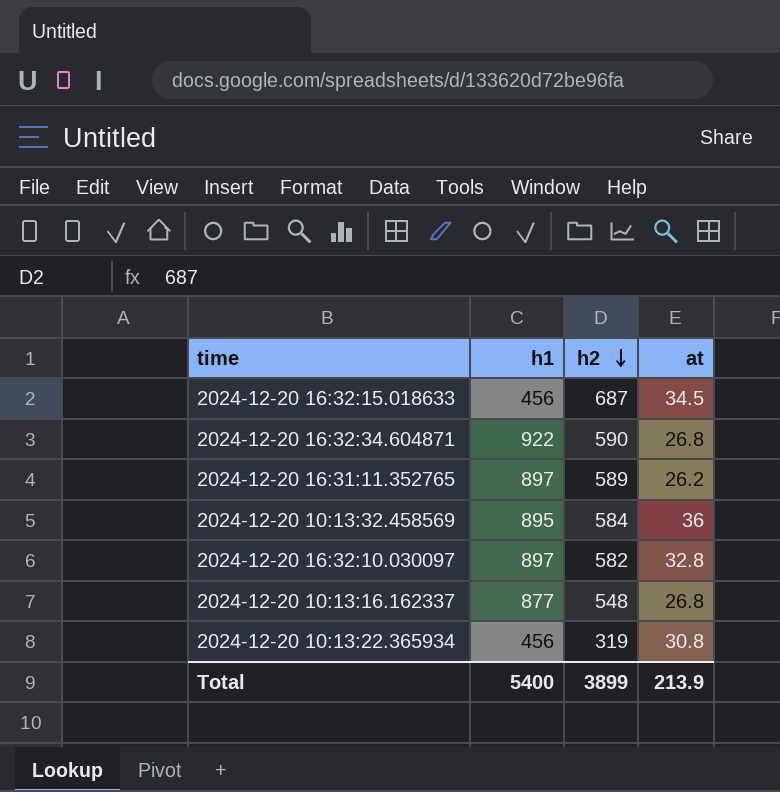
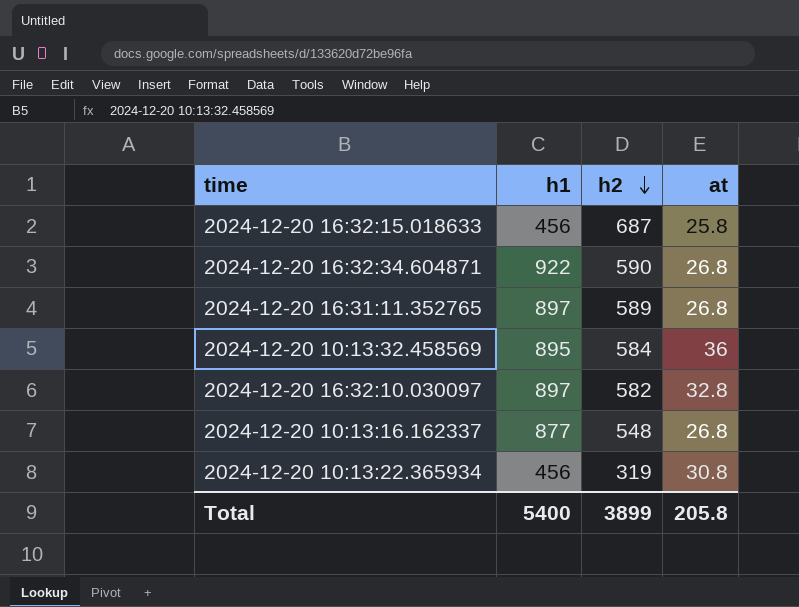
2024-12-20 16:32:15.018633 | at: 34.5 -> 25.8
2024-12-20 16:31:11.352765 | at: 26.2 -> 26.8
Total | at: 213.9 -> 205.8

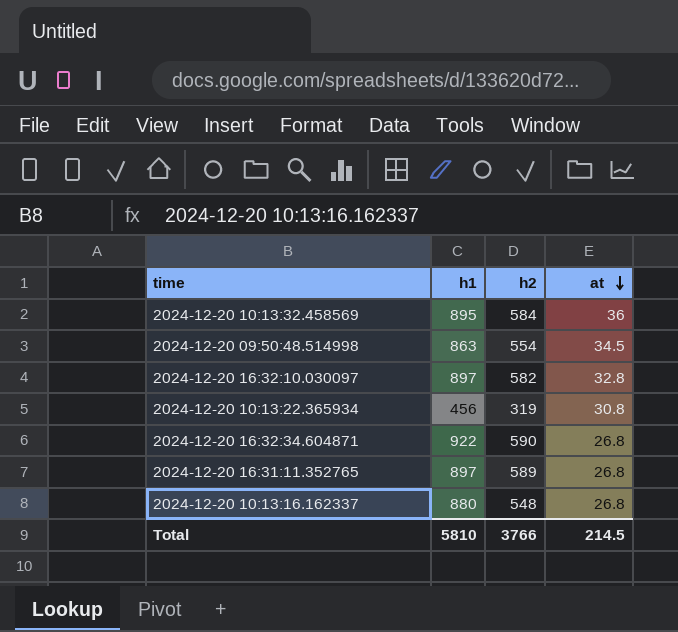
row order: h2 descending -> at descending
row 2024-12-20 16:32:15.018633: 456 | 687 | 25.8 -> none
row 2024-12-20 09:50:48.514998: none -> 863 | 554 | 34.5
2024-12-20 10:13:16.162337 | h1: 877 -> 880
Total | h1: 5400 -> 5810
Total | h2: 3899 -> 3766
Total | at: 205.8 -> 214.5

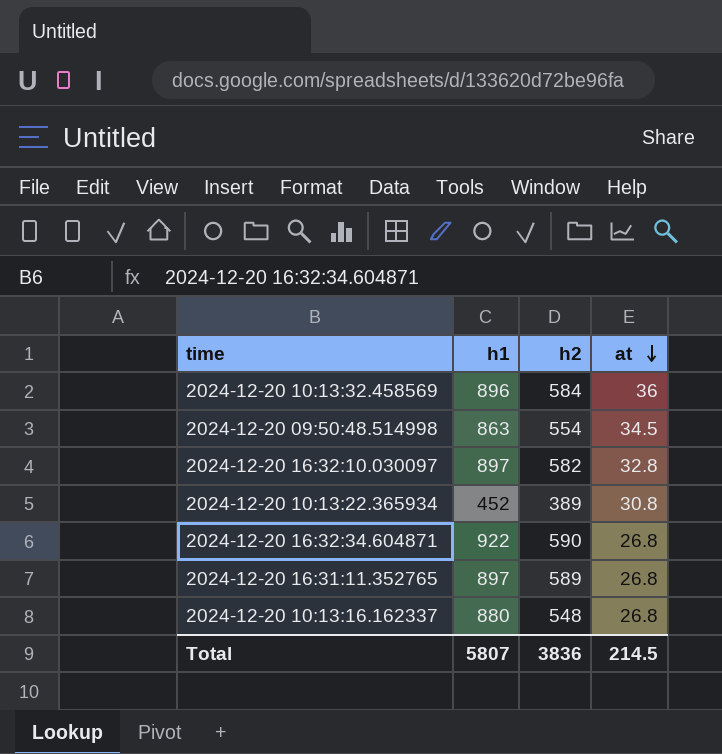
2024-12-20 10:13:32.458569 | h1: 895 -> 896
2024-12-20 10:13:22.365934 | h1: 456 -> 452
2024-12-20 10:13:22.365934 | h2: 319 -> 389
Total | h1: 5810 -> 5807
Total | h2: 3766 -> 3836

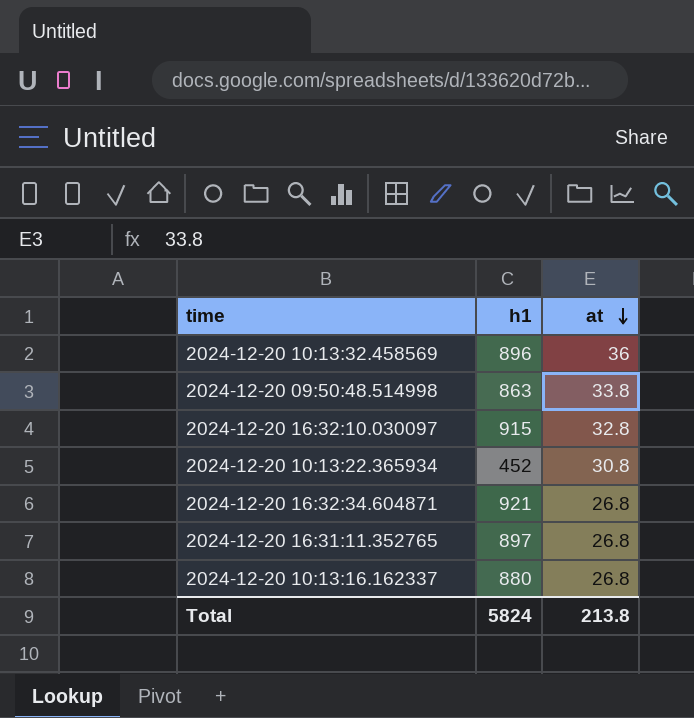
column h2 | position: 3 -> none
2024-12-20 09:50:48.514998 | at: 34.5 -> 33.8
2024-12-20 16:32:10.030097 | h1: 897 -> 915
2024-12-20 16:32:34.604871 | h1: 922 -> 921
Total | h1: 5807 -> 5824
Total | at: 214.5 -> 213.8

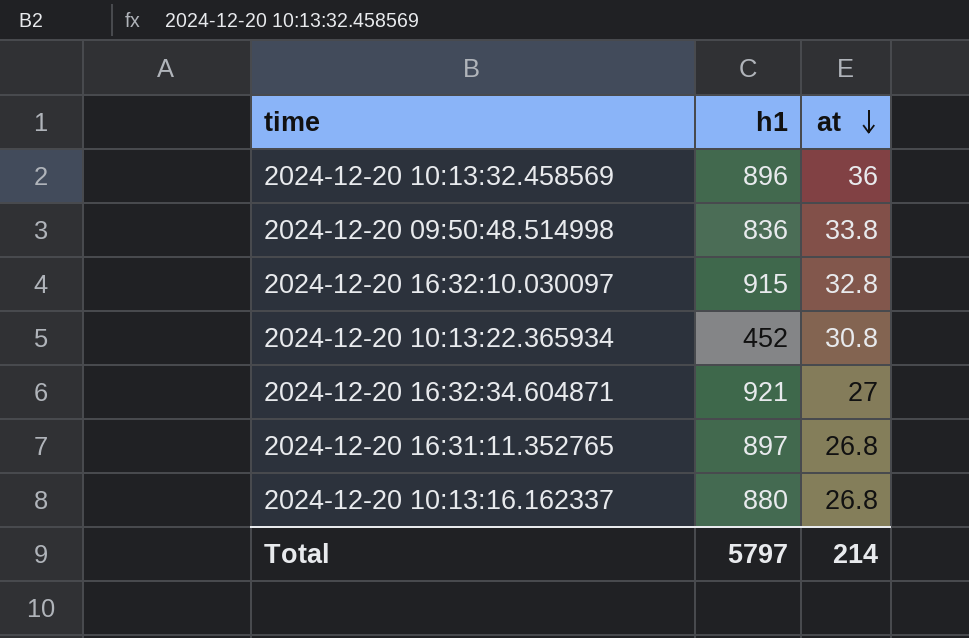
2024-12-20 09:50:48.514998 | h1: 863 -> 836
2024-12-20 16:32:34.604871 | at: 26.8 -> 27
Total | h1: 5824 -> 5797
Total | at: 213.8 -> 214

